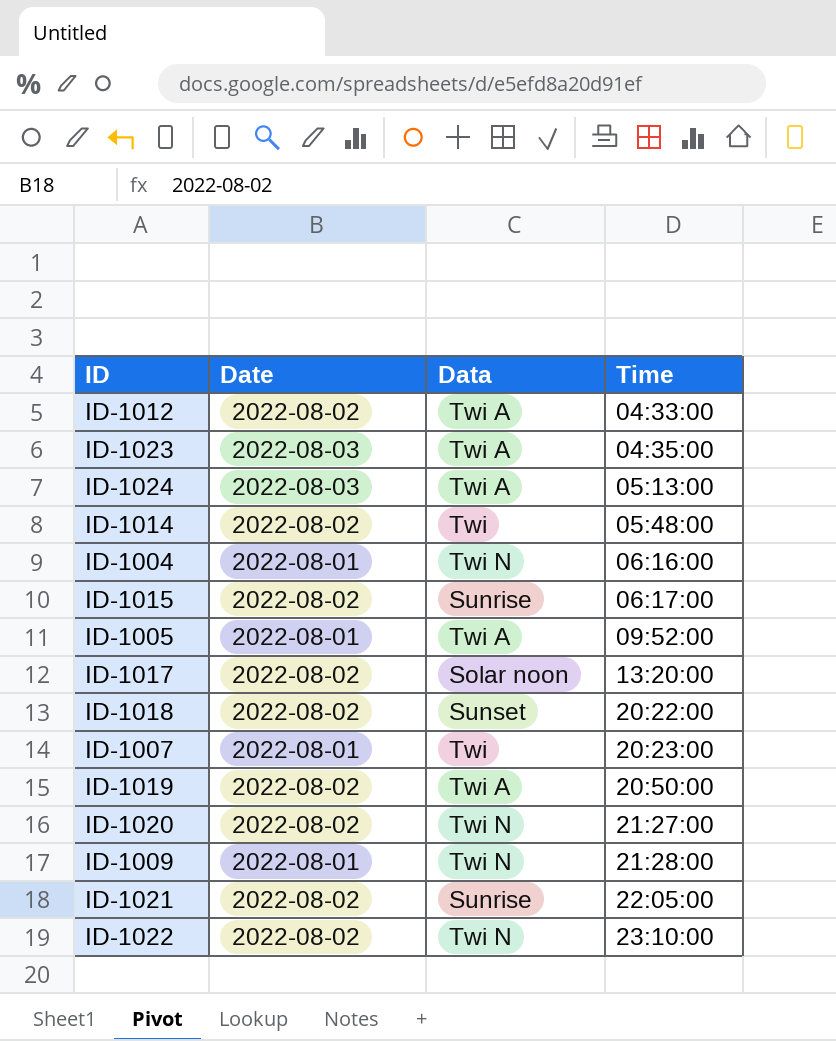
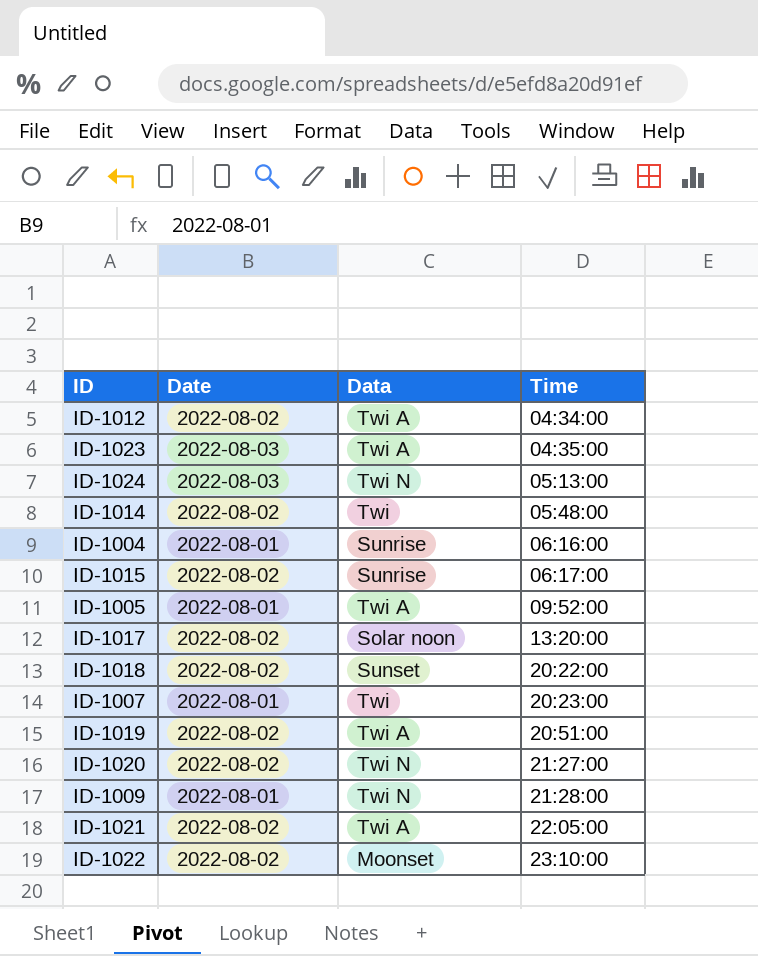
ID-1012 | Time: 04:33:00 -> 04:34:00
ID-1024 | Data: Twi A -> Twi N
ID-1004 | Data: Twi N -> Sunrise
ID-1019 | Time: 20:50:00 -> 20:51:00
ID-1021 | Data: Sunrise -> Twi A
ID-1022 | Data: Twi N -> Moonset

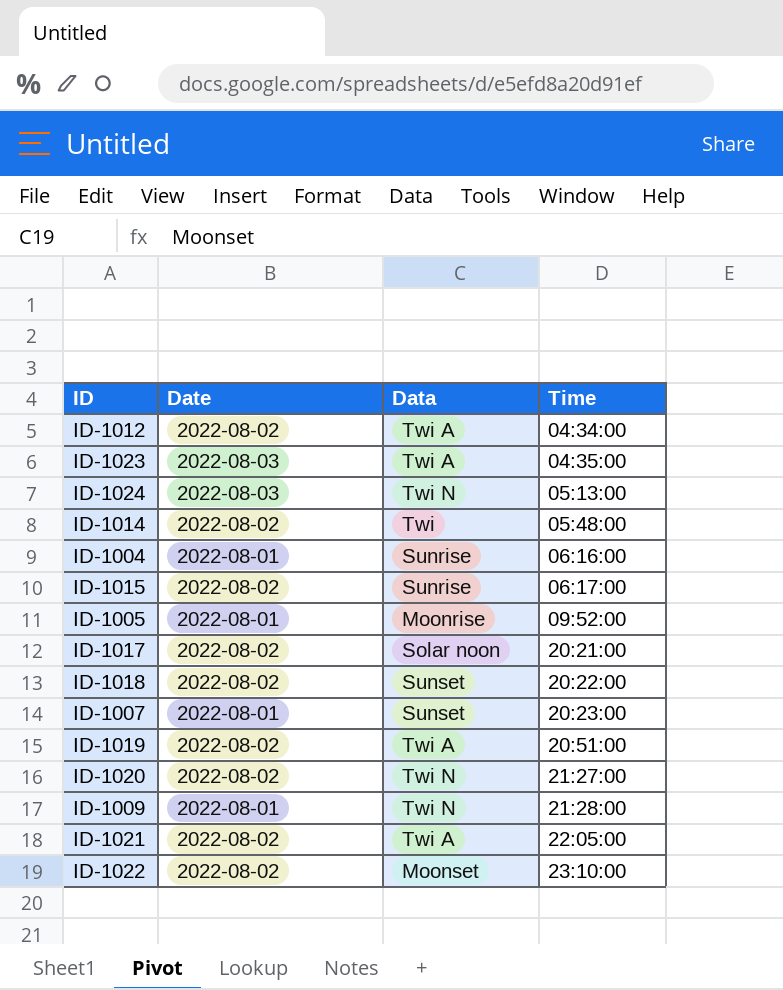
ID-1005 | Data: Twi A -> Moonrise
ID-1017 | Time: 13:20:00 -> 20:21:00
ID-1007 | Data: Twi -> Sunset

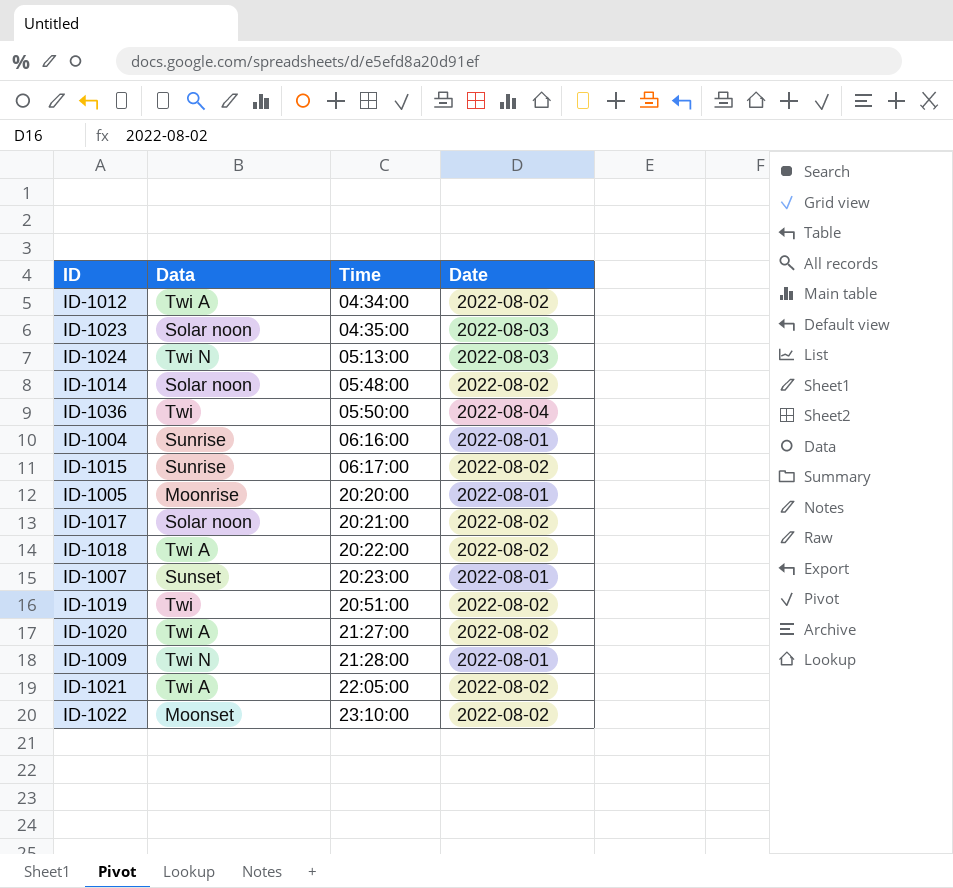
column Date | position: 2 -> 4
ID-1023 | Data: Twi A -> Solar noon
ID-1014 | Data: Twi -> Solar noon
row ID-1036: none -> Twi | 05:50:00 | 2022-08-04
ID-1005 | Time: 09:52:00 -> 20:20:00
ID-1018 | Data: Sunset -> Twi A
ID-1019 | Data: Twi A -> Twi
ID-1020 | Data: Twi N -> Twi A

